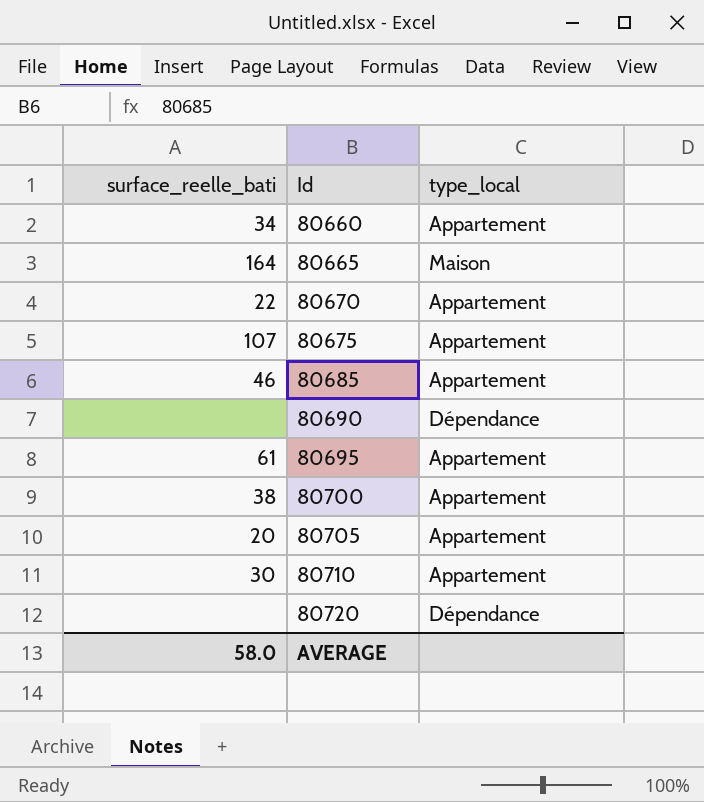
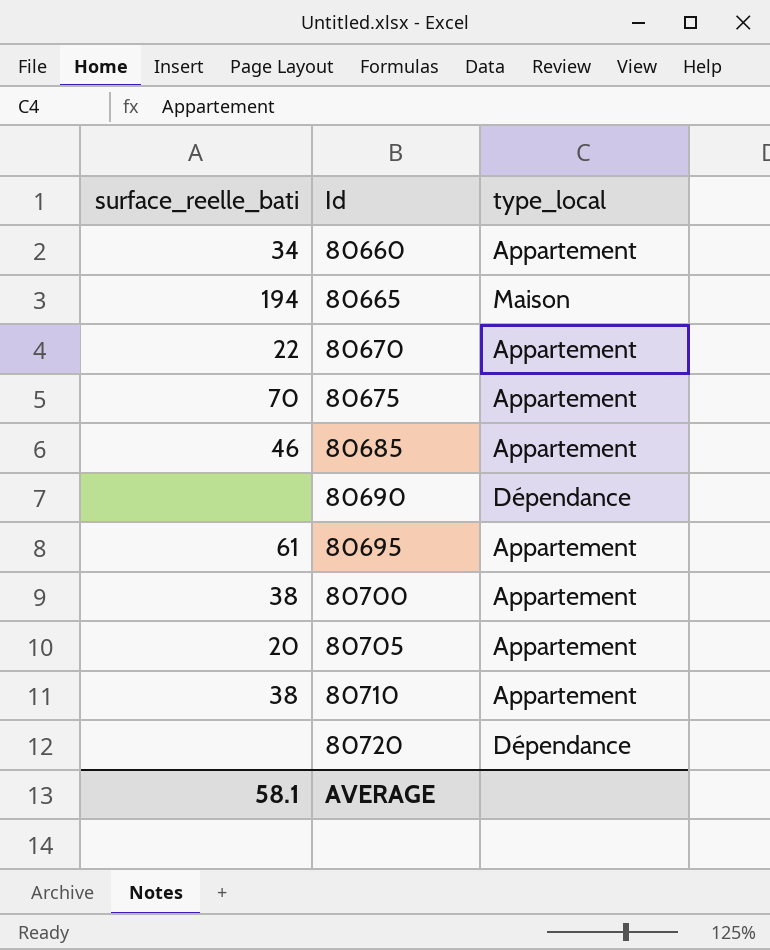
80665 | surface_reelle_bati: 164 -> 194
80675 | surface_reelle_bati: 107 -> 70
80710 | surface_reelle_bati: 30 -> 38
AVERAGE | surface_reelle_bati: 58.0 -> 58.1

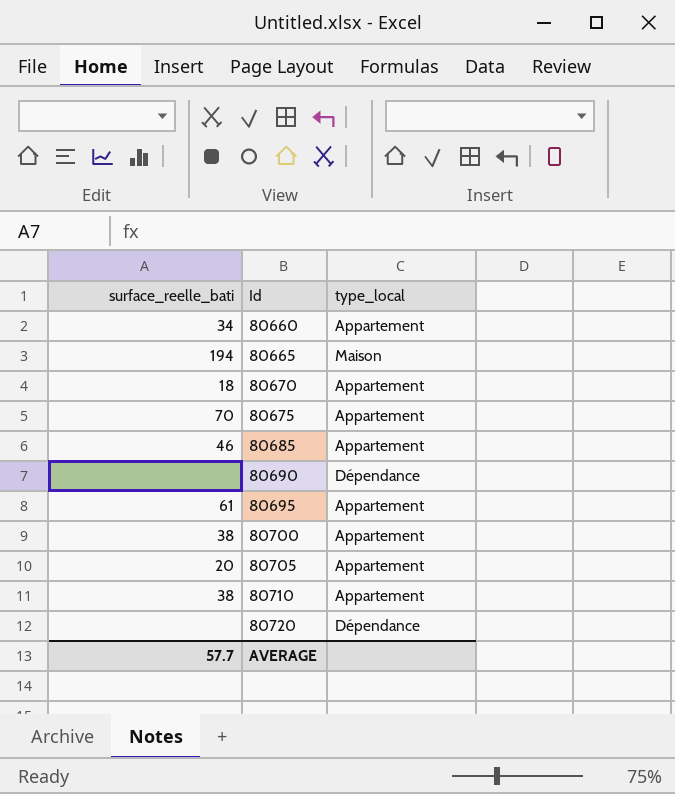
80670 | surface_reelle_bati: 22 -> 18
AVERAGE | surface_reelle_bati: 58.1 -> 57.7

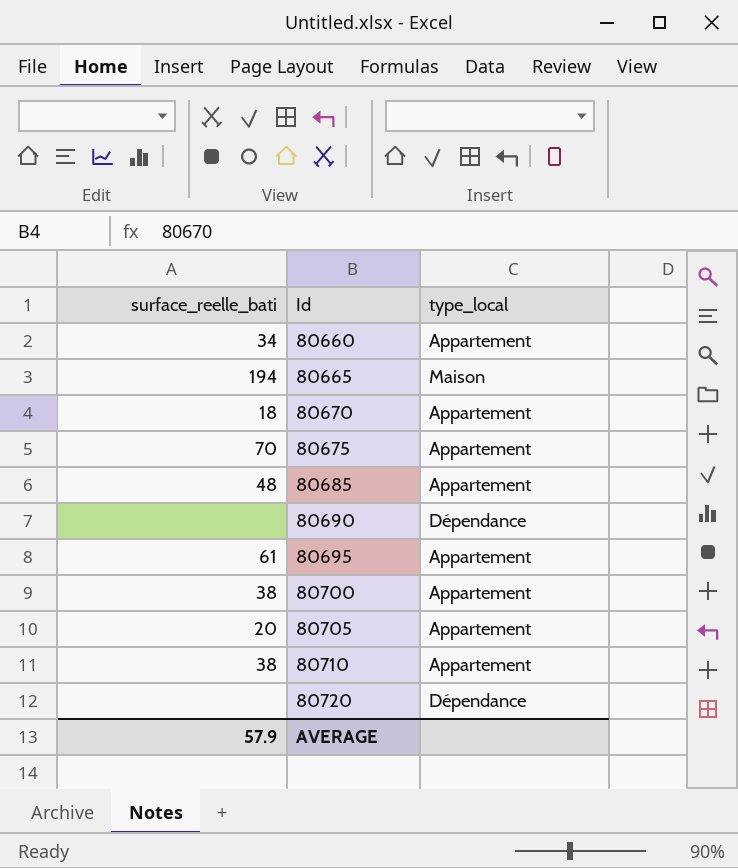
80685 | surface_reelle_bati: 46 -> 48
AVERAGE | surface_reelle_bati: 57.7 -> 57.9

